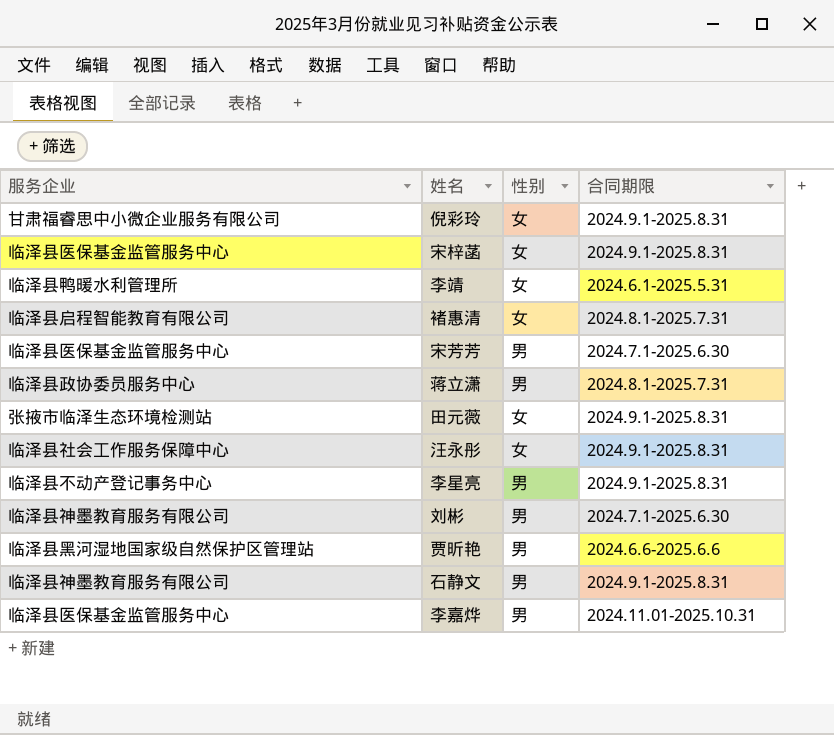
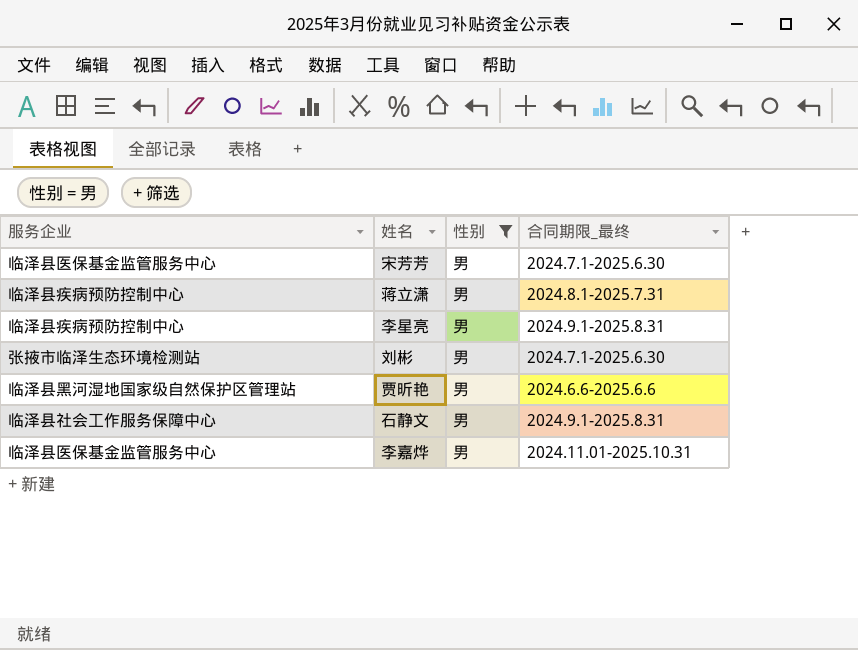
filter: none -> 性别 = 男
column name: 合同期限 -> 合同期限_最终
蒋立潇 | 服务企业: 临泽县政协委员服务中心 -> 临泽县疾病预防控制中心
李星亮 | 服务企业: 临泽县不动产登记事务中心 -> 临泽县疾病预防控制中心
刘彬 | 服务企业: 临泽县神墨教育服务有限公司 -> 张掖市临泽生态环境检测站
石静文 | 服务企业: 临泽县神墨教育服务有限公司 -> 临泽县社会工作服务保障中心

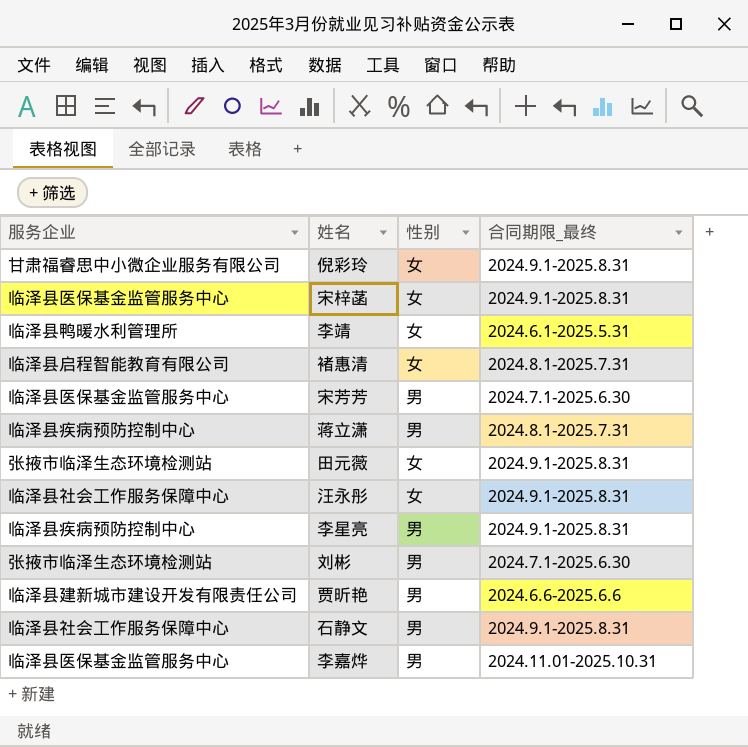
filter: 性别 = 男 -> none
贾昕艳 | 服务企业: 临泽县黑河湿地国家级自然保护区管理站 -> 临泽县建新城市建设开发有限责任公司

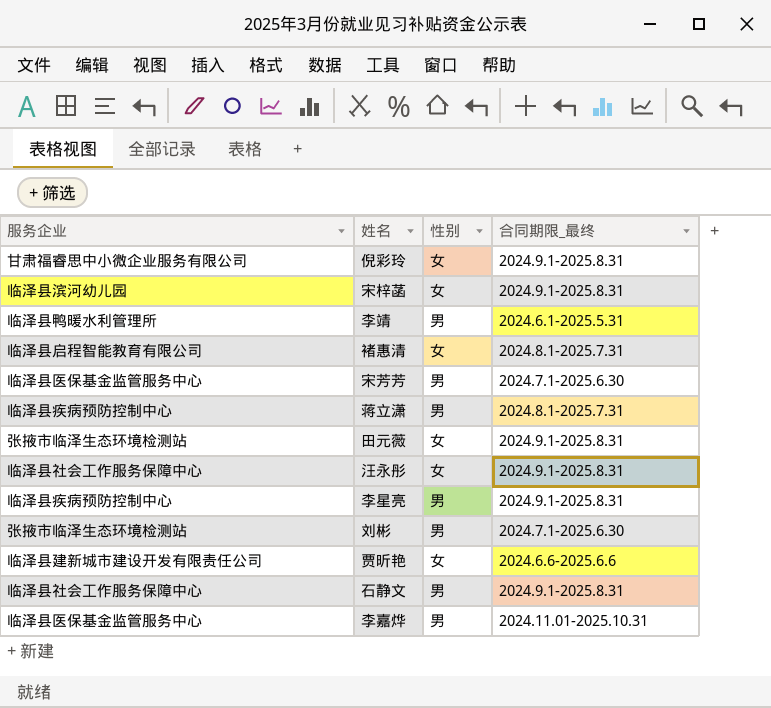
宋梓菡 | 服务企业: 临泽县医保基金监管服务中心 -> 临泽县滨河幼儿园
李靖 | 性别: 女 -> 男
贾昕艳 | 性别: 男 -> 女

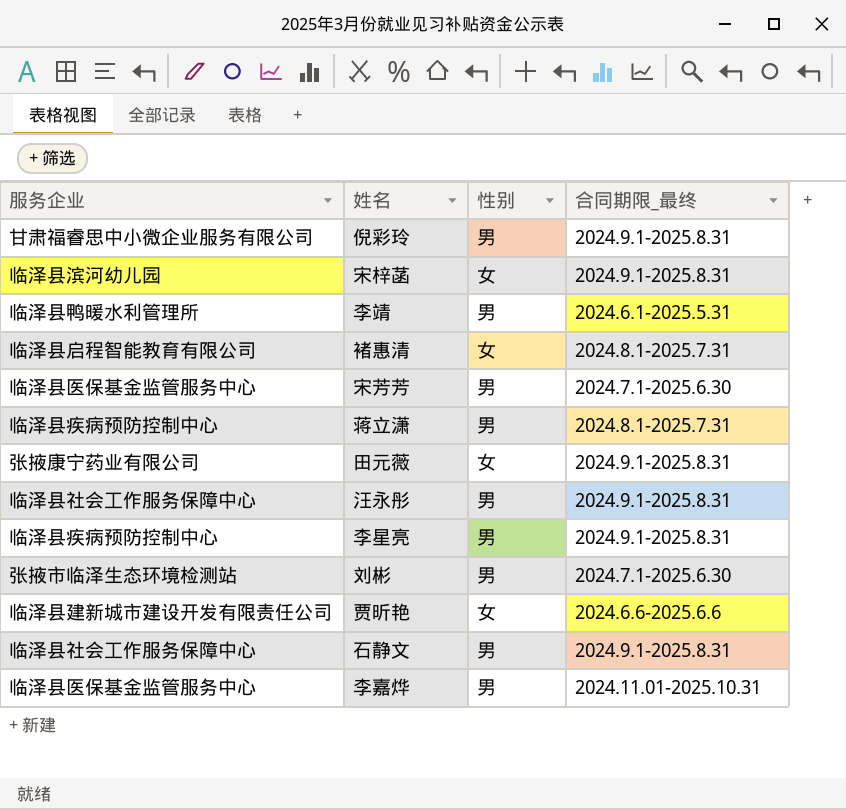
倪彩玲 | 性别: 女 -> 男
田元薇 | 服务企业: 张掖市临泽生态环境检测站 -> 张掖康宁药业有限公司
汪永彤 | 性别: 女 -> 男

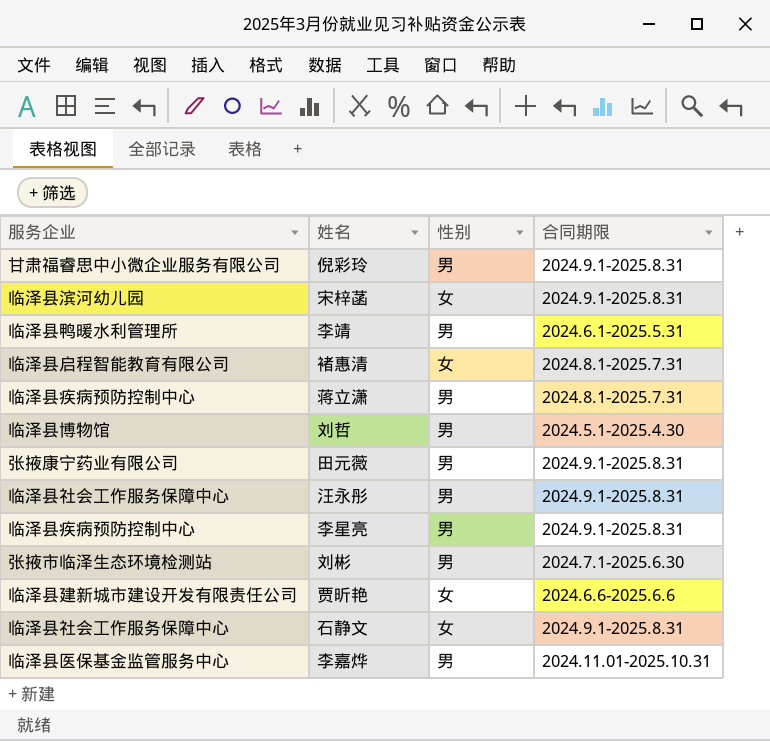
column name: 合同期限_最终 -> 合同期限
row 宋芳芳: 临泽县医保基金监管服务中心 | 男 | 2024.7.1-2025.6.30 -> none
row 刘哲: none -> 临泽县博物馆 | 男 | 2024.5.1-2025.4.30
田元薇 | 性别: 女 -> 男
石静文 | 性别: 男 -> 女

